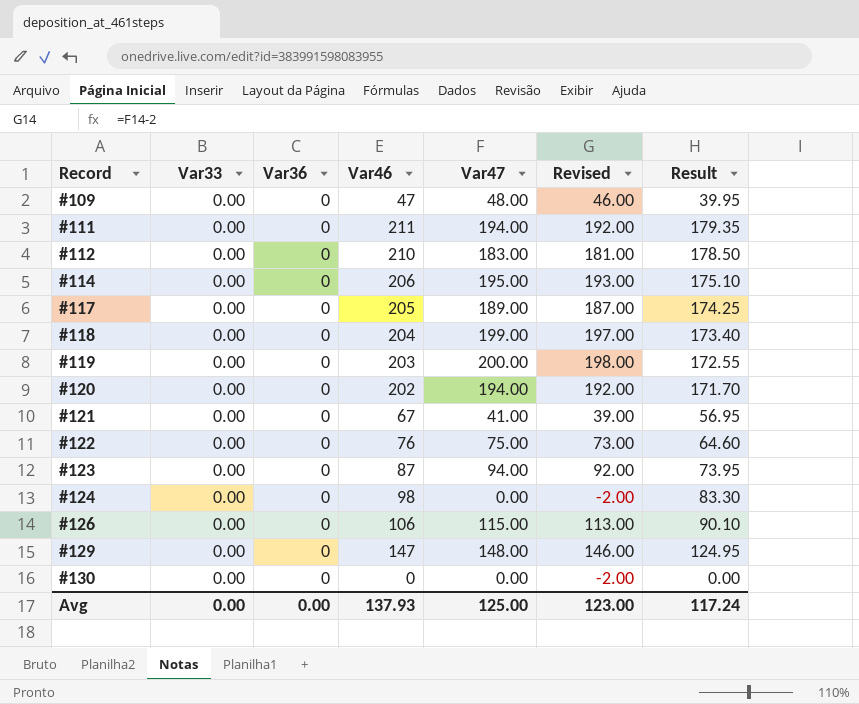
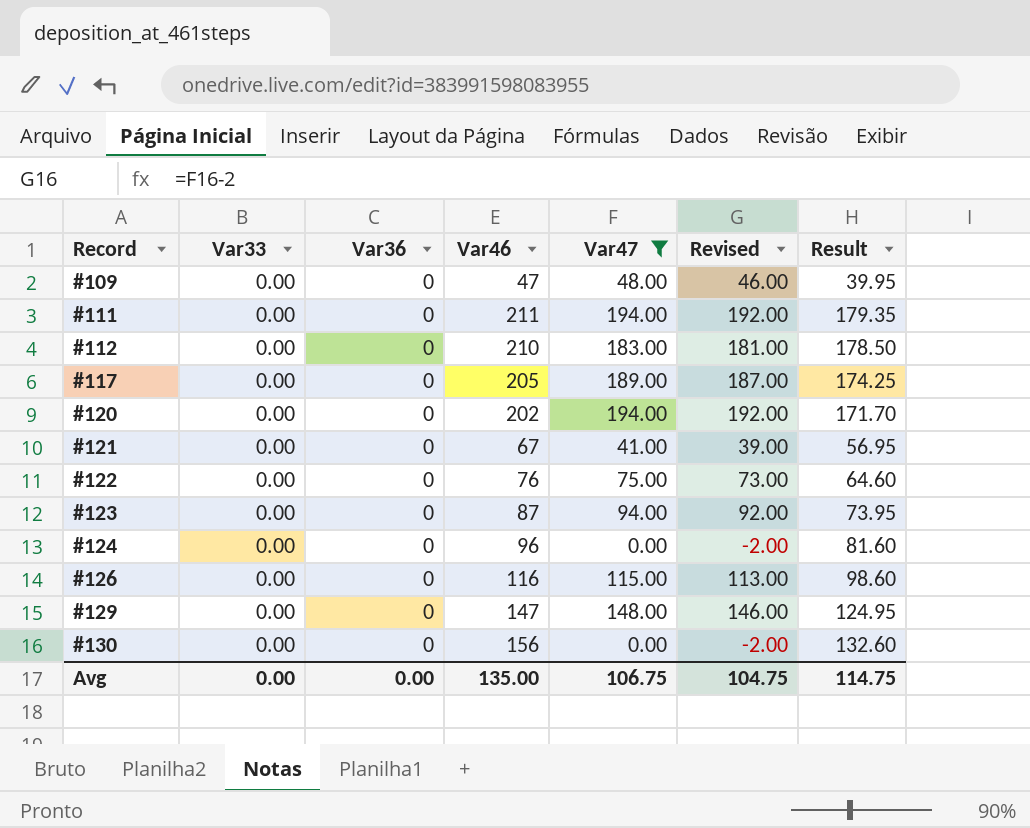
filter: none -> Var47 <= 194.00
#124 | Var46: 98 -> 96
#124 | Result: 83.30 -> 81.60
#126 | Var46: 106 -> 116
#126 | Result: 90.10 -> 98.60
#130 | Var46: 0 -> 156
#130 | Result: 0.00 -> 132.60
Avg | Var46: 137.93 -> 135.00
Avg | Var47: 125.00 -> 106.75
Avg | Revised: 123.00 -> 104.75
Avg | Result: 117.24 -> 114.75

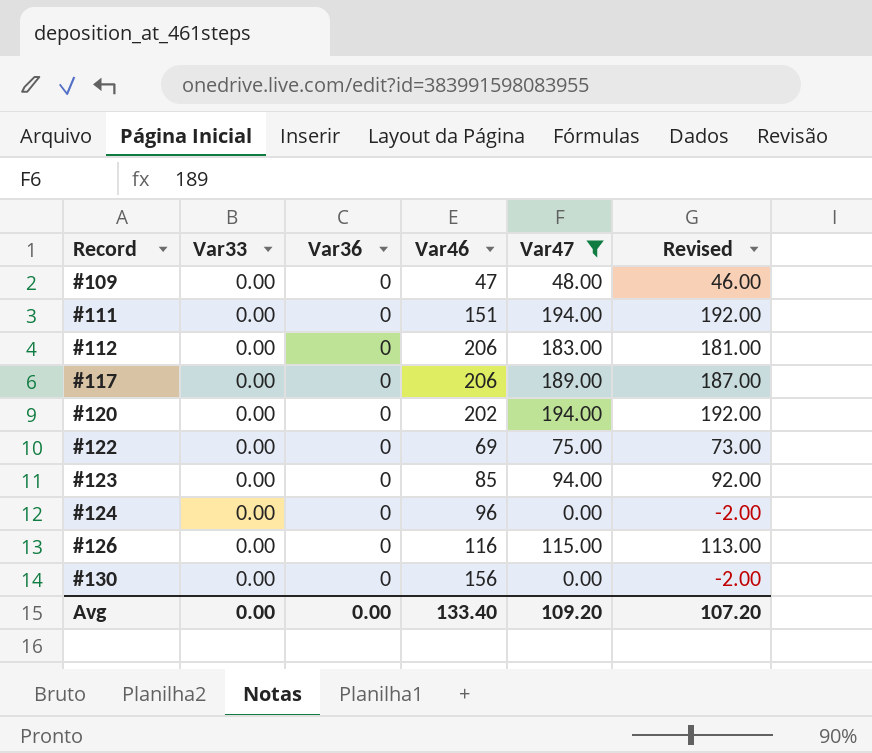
column Result | formula: [Var46] * 0.85 -> none
row #121: 0.00 | 0 | 67 | 41.00 | 39.00 | 56.95 -> none
row #129: 0.00 | 0 | 147 | 148.00 | 146.00 | 124.95 -> none
#111 | Var46: 211 -> 151
#112 | Var46: 210 -> 206
#117 | Var46: 205 -> 206
#122 | Var46: 76 -> 69
#123 | Var46: 87 -> 85
Avg | Var46: 135.00 -> 133.40
Avg | Var47: 106.75 -> 109.20
Avg | Revised: 104.75 -> 107.20

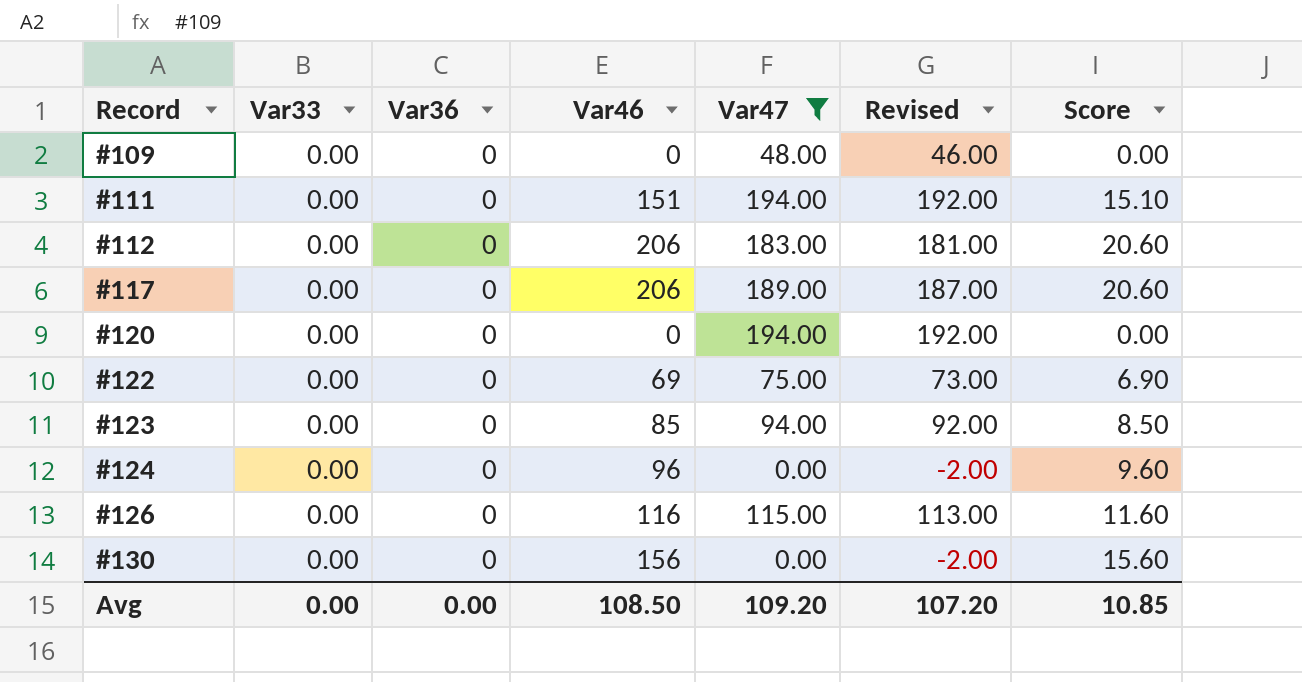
column Score | formula: none -> [Var46] * 0.1
#109 | Var46: 47 -> 0
#120 | Var46: 202 -> 0
Avg | Var46: 133.40 -> 108.50

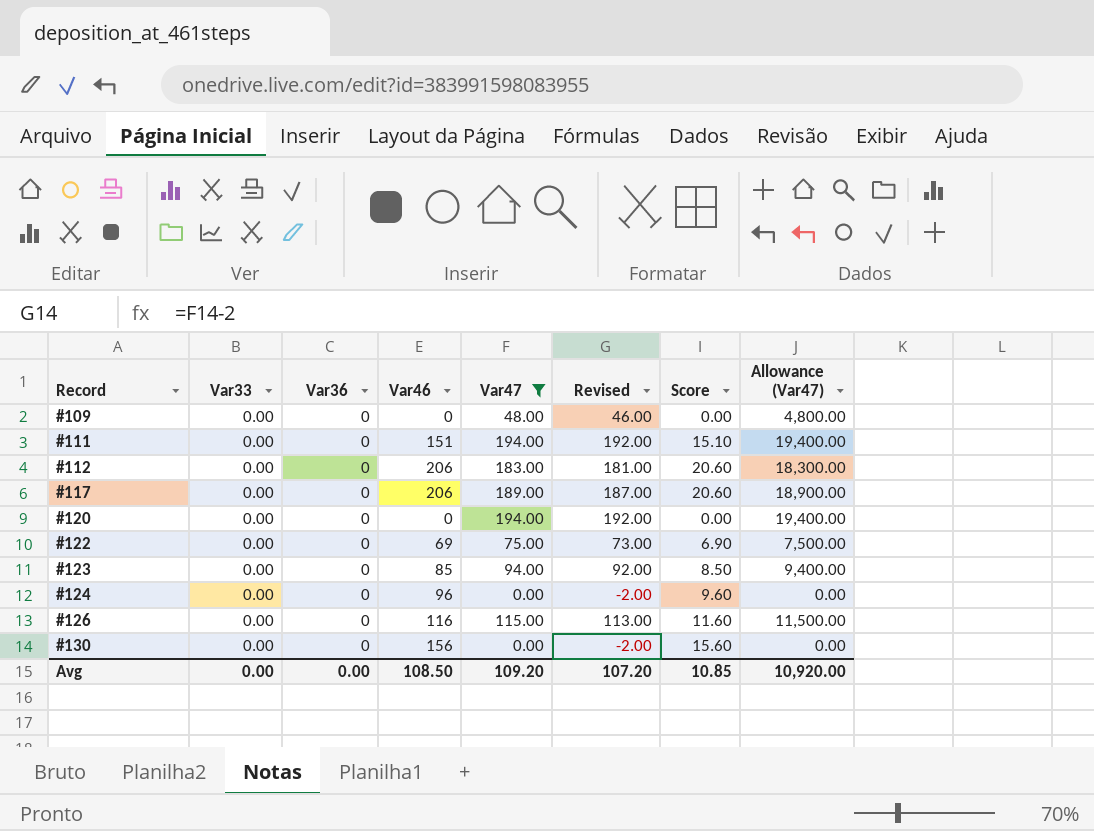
column Allowance (Var47) | formula: none -> [Var47] * 100

